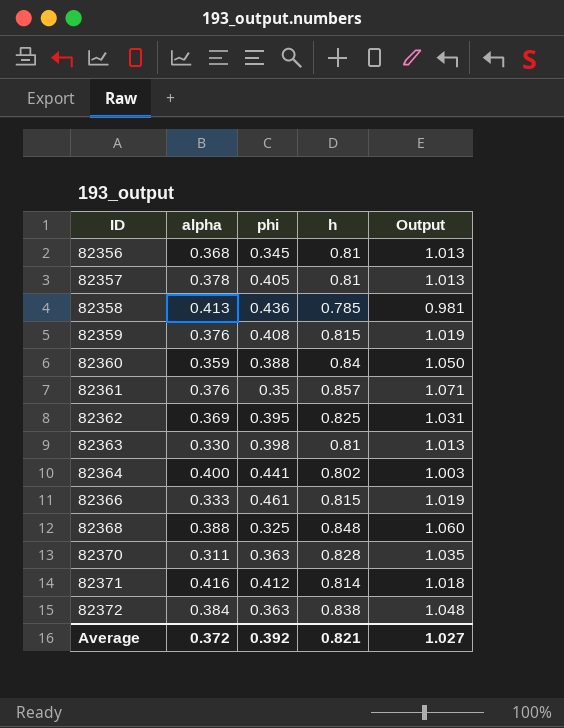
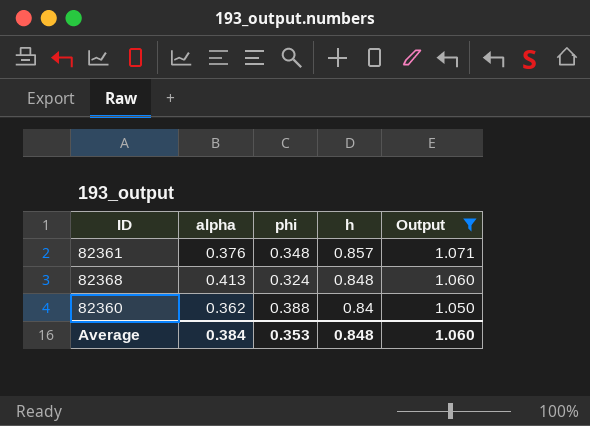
filter: none -> Output >= 1.050
row order: ID ascending -> h descending
82361 | phi: 0.35 -> 0.348
82368 | alpha: 0.388 -> 0.413
82368 | phi: 0.325 -> 0.324
82360 | alpha: 0.359 -> 0.362
Average | alpha: 0.372 -> 0.384
Average | phi: 0.392 -> 0.353
Average | h: 0.821 -> 0.848
Average | Output: 1.027 -> 1.060

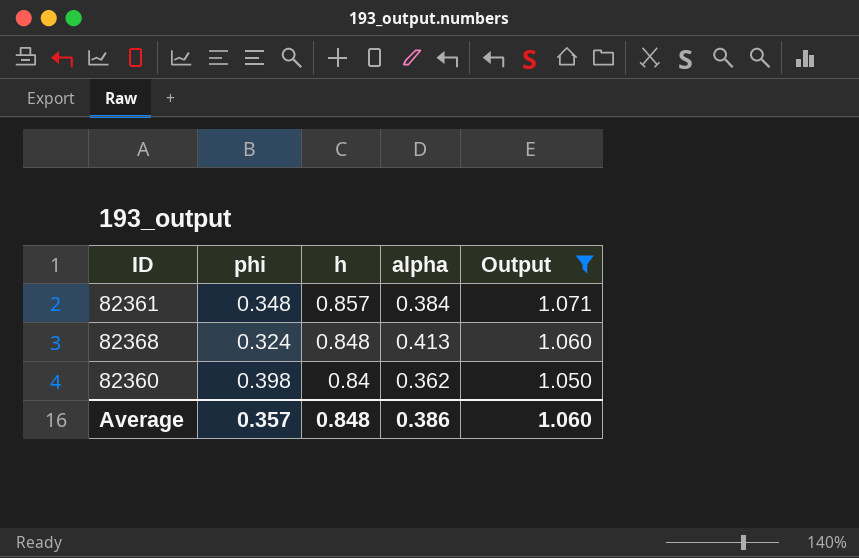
column alpha | position: 2 -> 4
82361 | alpha: 0.376 -> 0.384
82360 | phi: 0.388 -> 0.398
Average | phi: 0.353 -> 0.357
Average | alpha: 0.384 -> 0.386

